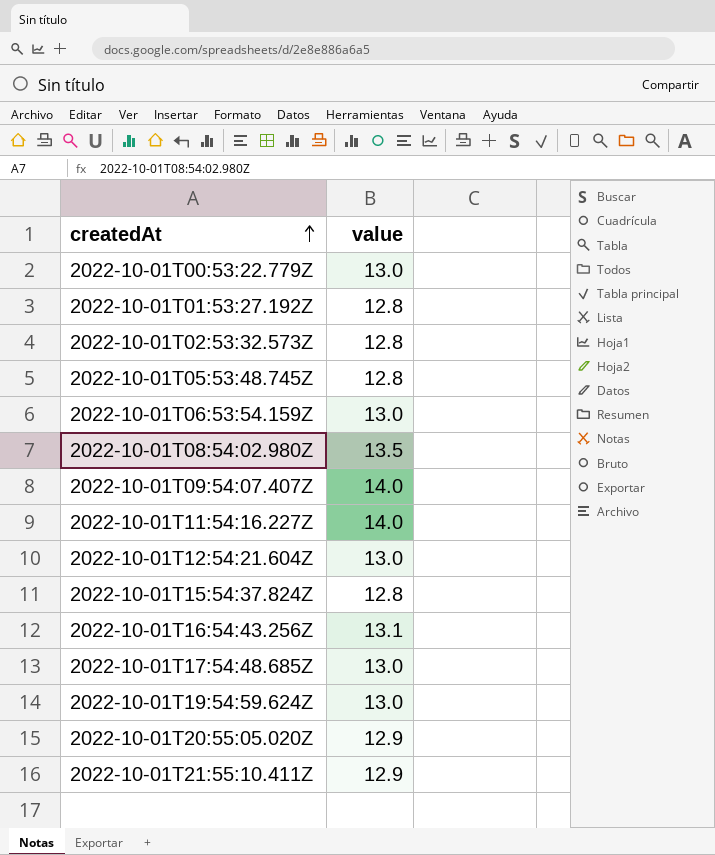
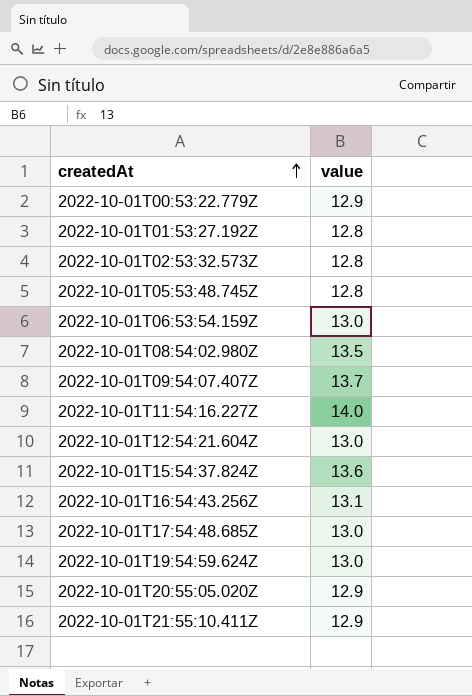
2022-10-01T00:53:22.779Z | value: 13.0 -> 12.9
2022-10-01T09:54:07.407Z | value: 14.0 -> 13.7
2022-10-01T15:54:37.824Z | value: 12.8 -> 13.6

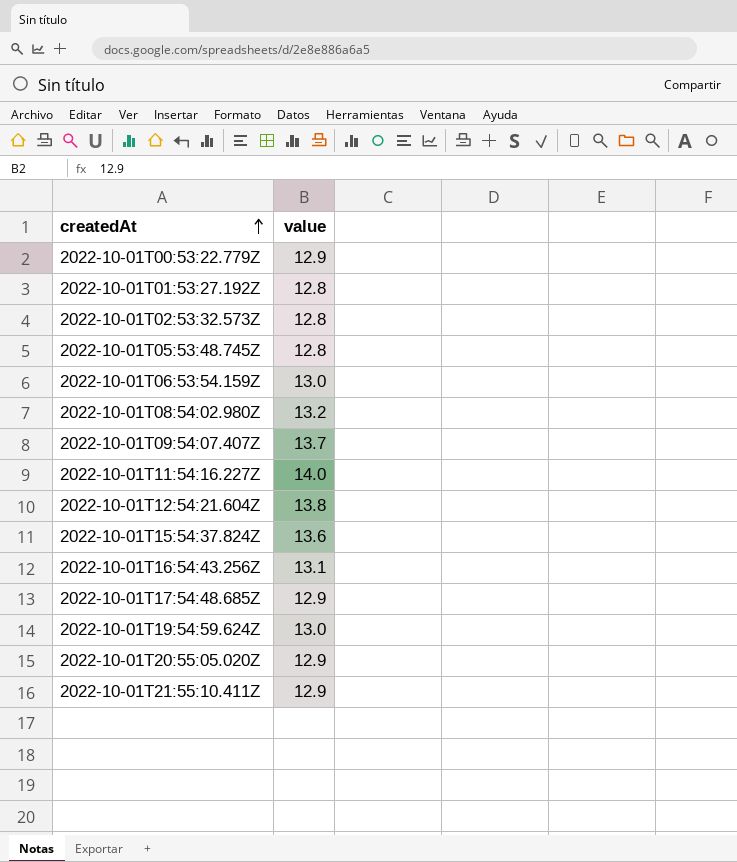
2022-10-01T08:54:02.980Z | value: 13.5 -> 13.2
2022-10-01T12:54:21.604Z | value: 13.0 -> 13.8
2022-10-01T17:54:48.685Z | value: 13.0 -> 12.9

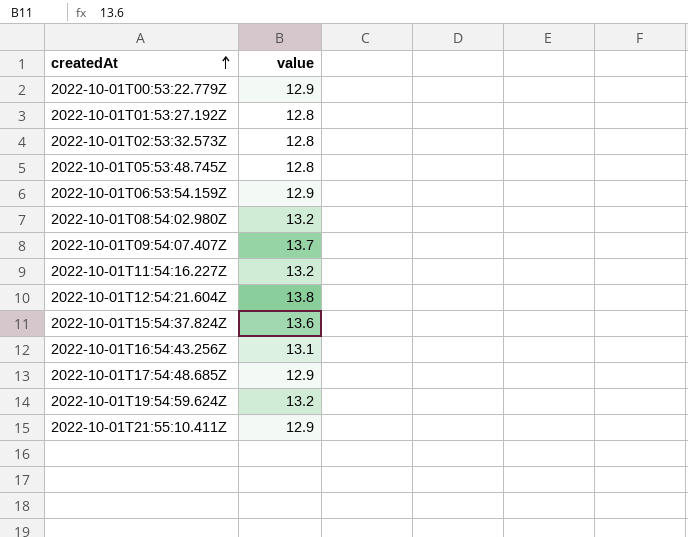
row 2022-10-01T20:55:05.020Z: 12.9 -> none
2022-10-01T06:53:54.159Z | value: 13.0 -> 12.9
2022-10-01T11:54:16.227Z | value: 14.0 -> 13.2
2022-10-01T19:54:59.624Z | value: 13.0 -> 13.2

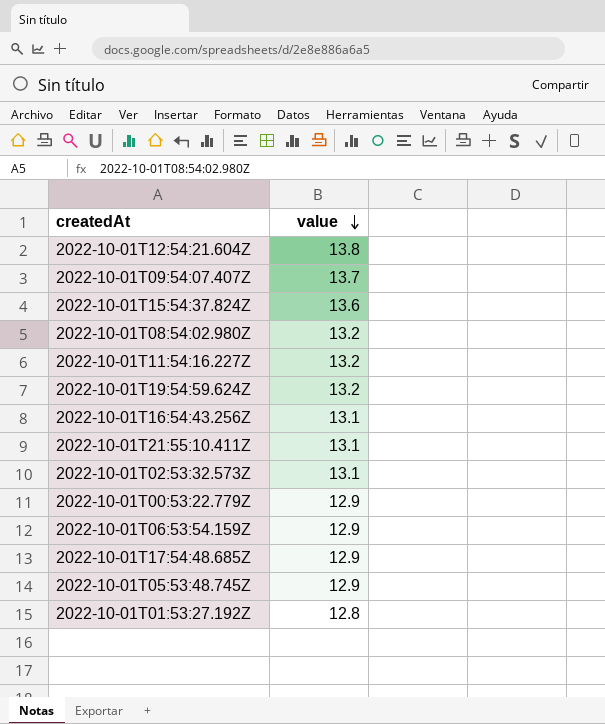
row order: createdAt ascending -> value descending
2022-10-01T21:55:10.411Z | value: 12.9 -> 13.1
2022-10-01T02:53:32.573Z | value: 12.8 -> 13.1
2022-10-01T05:53:48.745Z | value: 12.8 -> 12.9

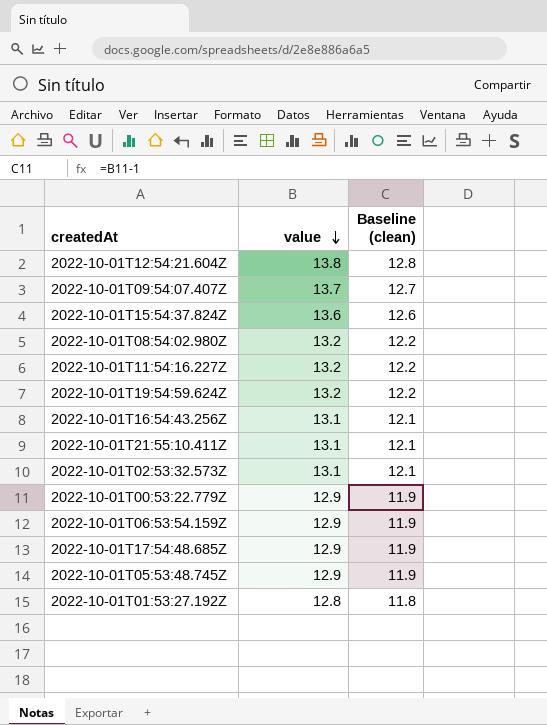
column Baseline (clean) | formula: none -> [value] - 1

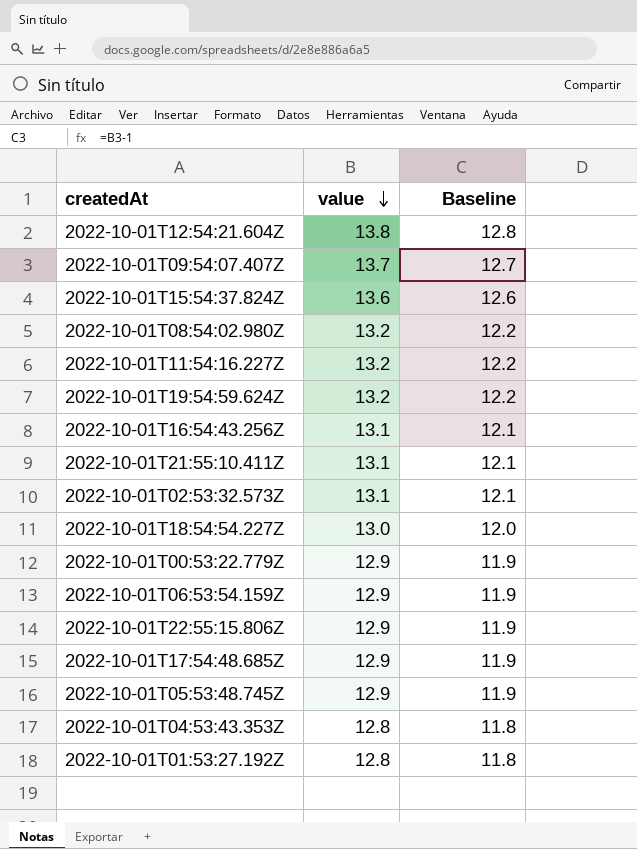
column name: Baseline (clean) -> Baseline
row 2022-10-01T18:54:54.227Z: none -> 13.0 | 12.0
row 2022-10-01T22:55:15.806Z: none -> 12.9 | 11.9
row 2022-10-01T04:53:43.353Z: none -> 12.8 | 11.8

